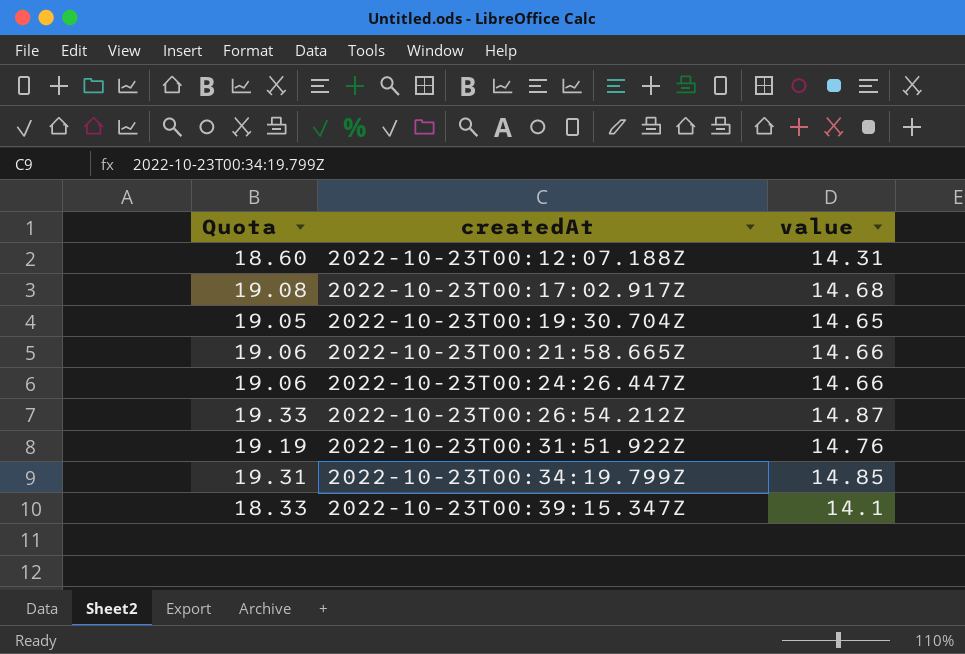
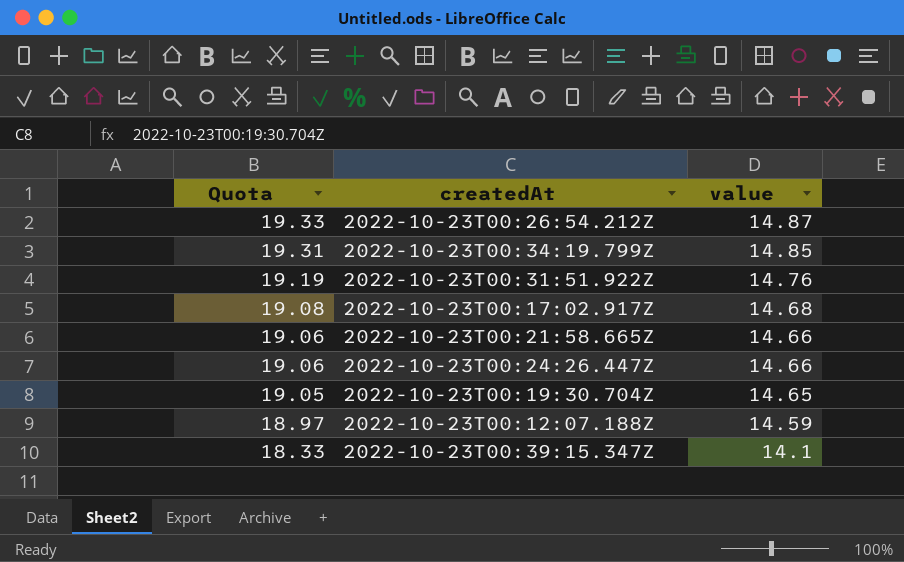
row order: createdAt ascending -> Quota descending
2022-10-23T00:12:07.188Z | Quota: 18.60 -> 18.97
2022-10-23T00:12:07.188Z | value: 14.31 -> 14.59

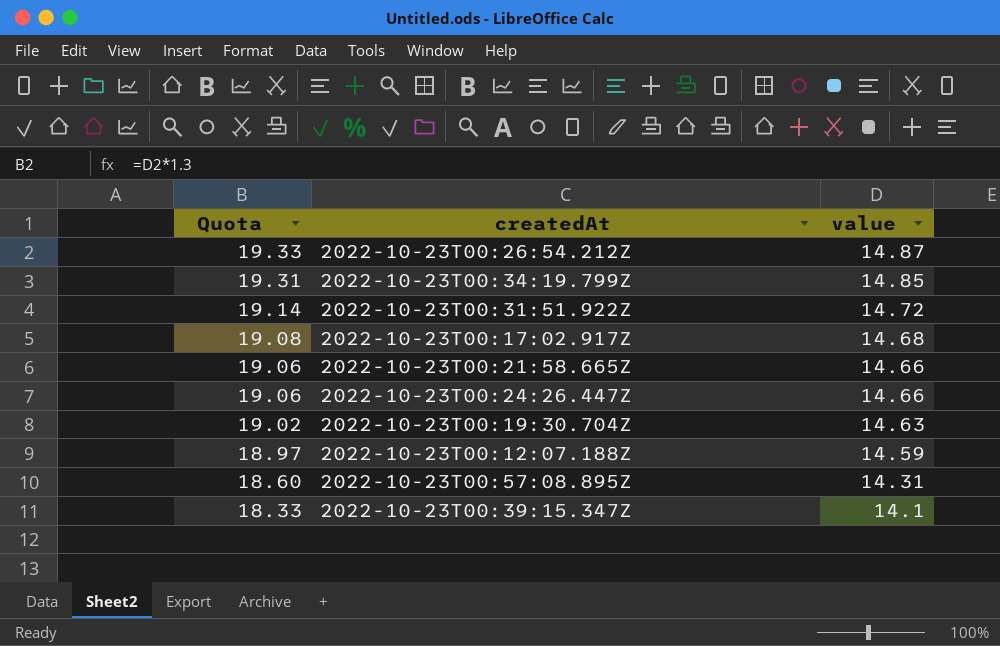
2022-10-23T00:31:51.922Z | Quota: 19.19 -> 19.14
2022-10-23T00:31:51.922Z | value: 14.76 -> 14.72
2022-10-23T00:19:30.704Z | Quota: 19.05 -> 19.02
2022-10-23T00:19:30.704Z | value: 14.65 -> 14.63
row 2022-10-23T00:57:08.895Z: none -> 18.60 | 14.31

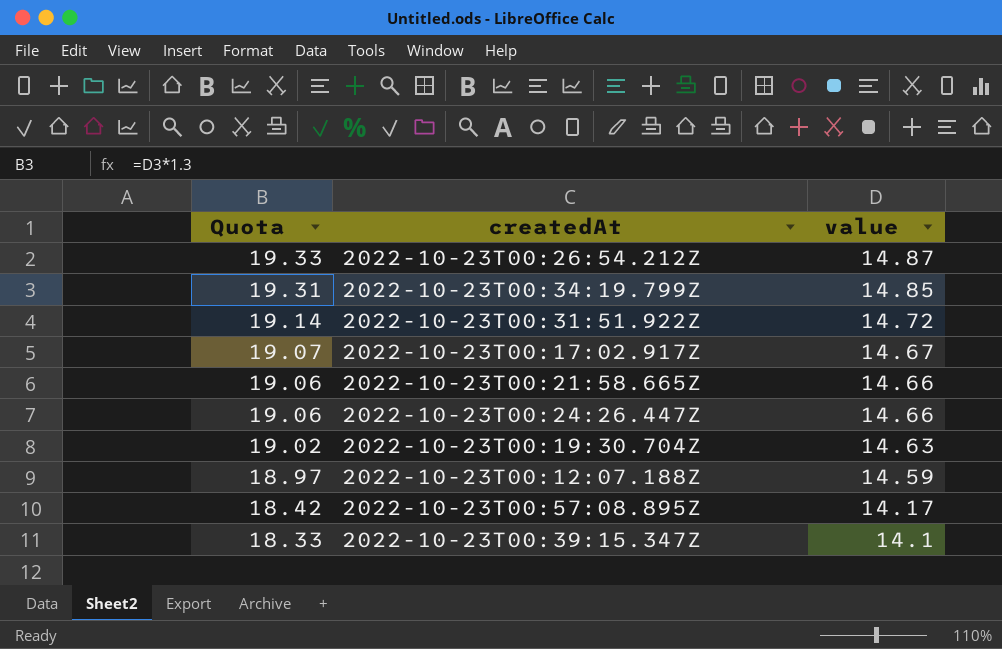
2022-10-23T00:17:02.917Z | Quota: 19.08 -> 19.07
2022-10-23T00:17:02.917Z | value: 14.68 -> 14.67
2022-10-23T00:57:08.895Z | Quota: 18.60 -> 18.42
2022-10-23T00:57:08.895Z | value: 14.31 -> 14.17

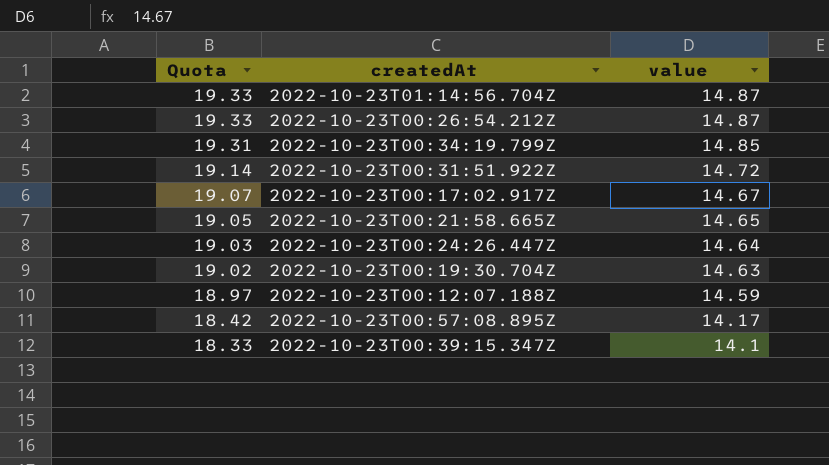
row 2022-10-23T01:14:56.704Z: none -> 19.33 | 14.87
2022-10-23T00:21:58.665Z | Quota: 19.06 -> 19.05
2022-10-23T00:21:58.665Z | value: 14.66 -> 14.65
2022-10-23T00:24:26.447Z | Quota: 19.06 -> 19.03
2022-10-23T00:24:26.447Z | value: 14.66 -> 14.64

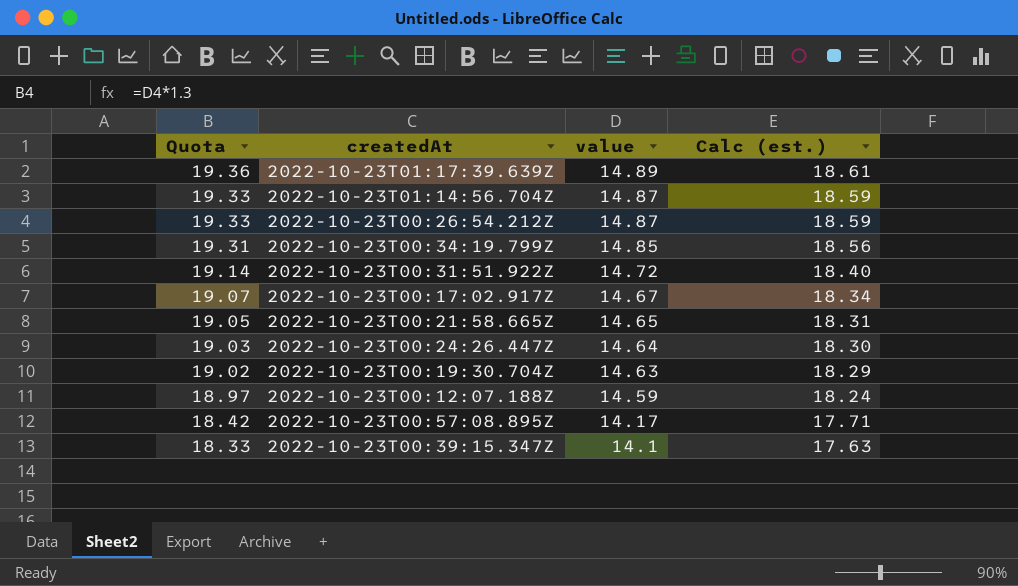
column Calc (est.) | formula: none -> [value] * 1.25
row 2022-10-23T01:17:39.639Z: none -> 19.36 | 14.89 | 18.61

